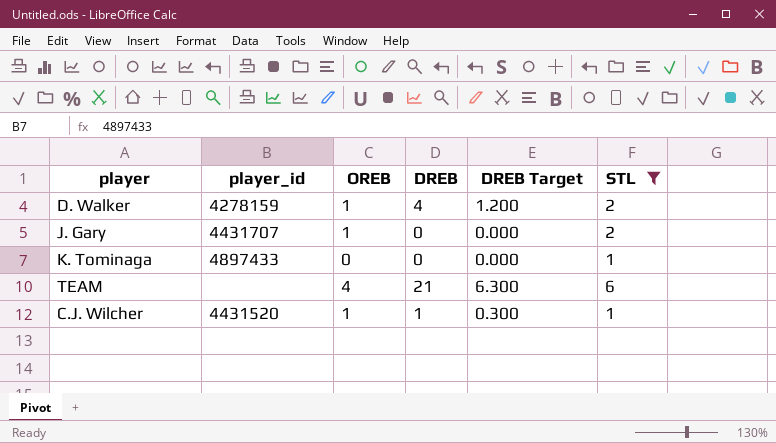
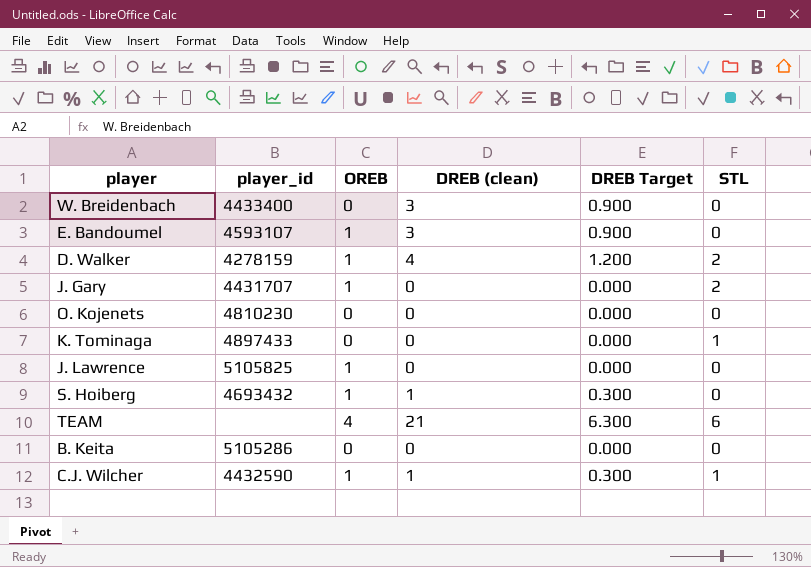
filter: STL != 0 -> none
column name: DREB -> DREB (clean)
C.J. Wilcher | player_id: 4431520 -> 4432590

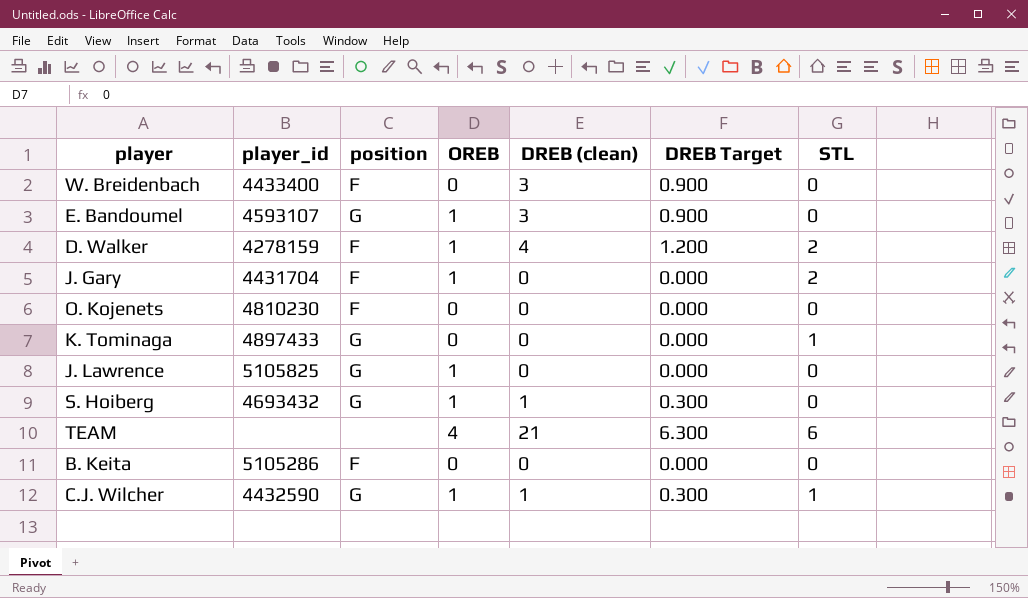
column position | position: none -> 3
J. Gary | player_id: 4431707 -> 4431704

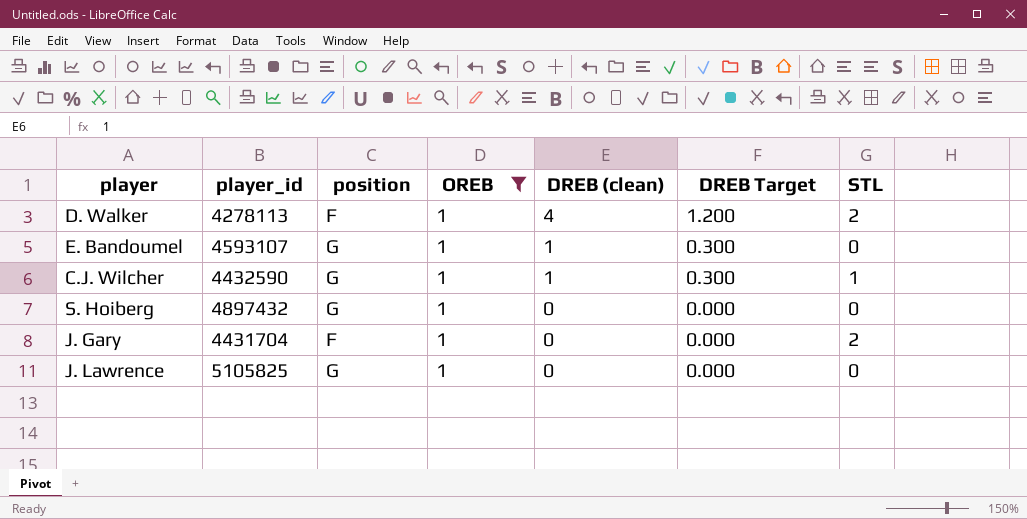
filter: none -> OREB = 1
row order: none -> DREB (clean) descending
D. Walker | player_id: 4278159 -> 4278113
E. Bandoumel | DREB (clean): 3 -> 1
E. Bandoumel | DREB Target: 0.900 -> 0.300
S. Hoiberg | player_id: 4693432 -> 4897432
S. Hoiberg | DREB (clean): 1 -> 0
S. Hoiberg | DREB Target: 0.300 -> 0.000

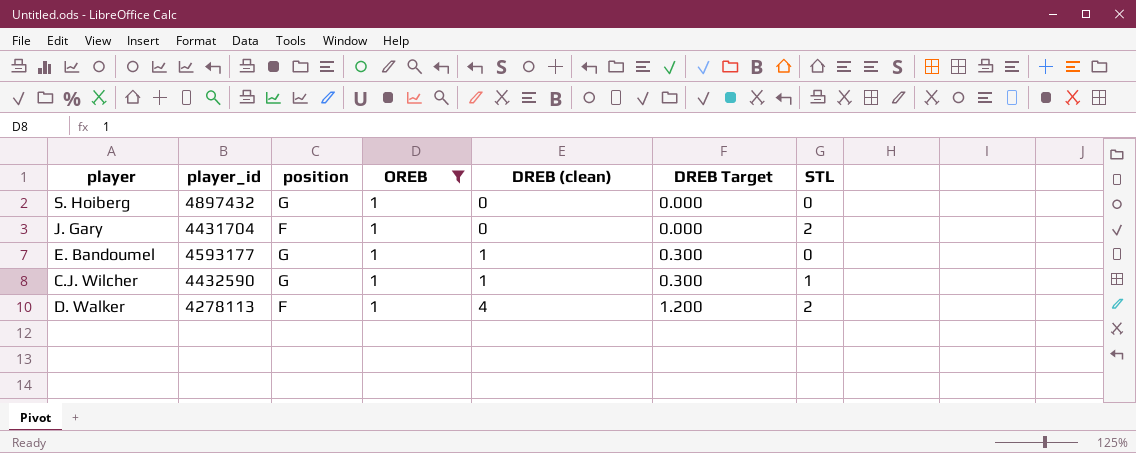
row order: DREB (clean) descending -> DREB (clean) ascending
row J. Lawrence: 5105825 | G | 1 | 0 | 0.000 | 0 -> none
E. Bandoumel | player_id: 4593107 -> 4593177

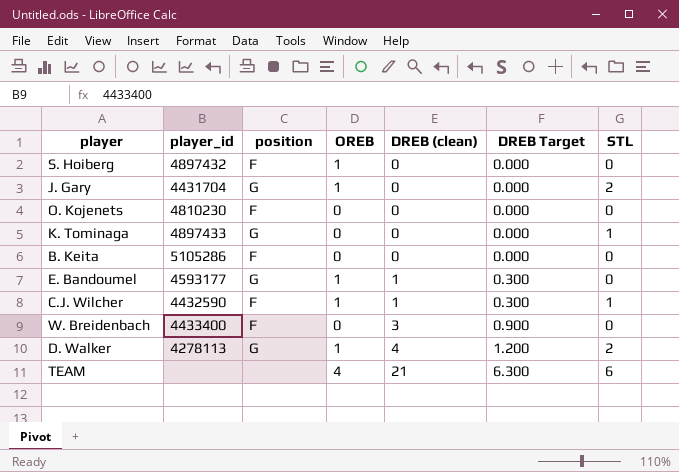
filter: OREB = 1 -> none
S. Hoiberg | position: G -> F
J. Gary | position: F -> G
C.J. Wilcher | position: G -> F
D. Walker | position: F -> G

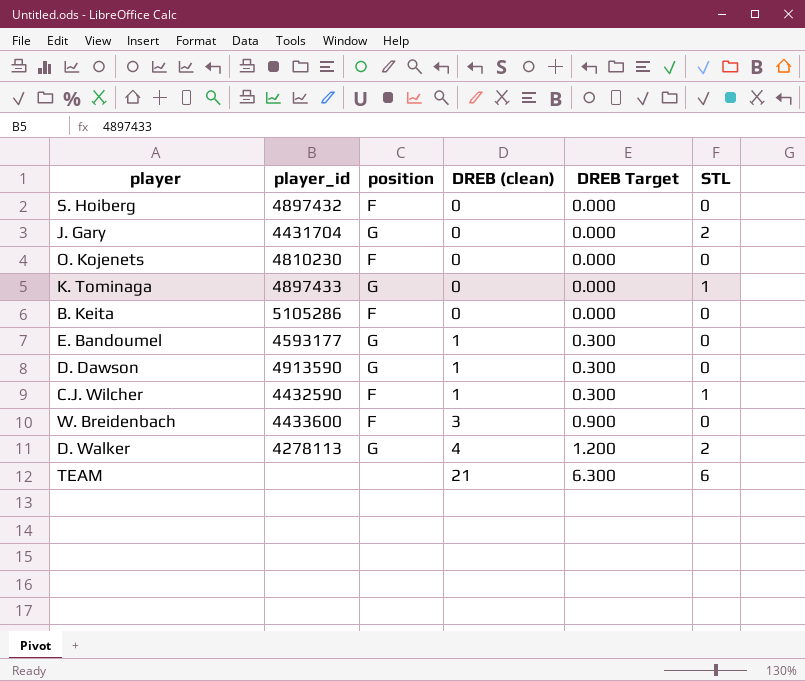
column OREB | position: 4 -> none
row D. Dawson: none -> 4913590 | G | 1 | 0.300 | 0
W. Breidenbach | player_id: 4433400 -> 4433600

